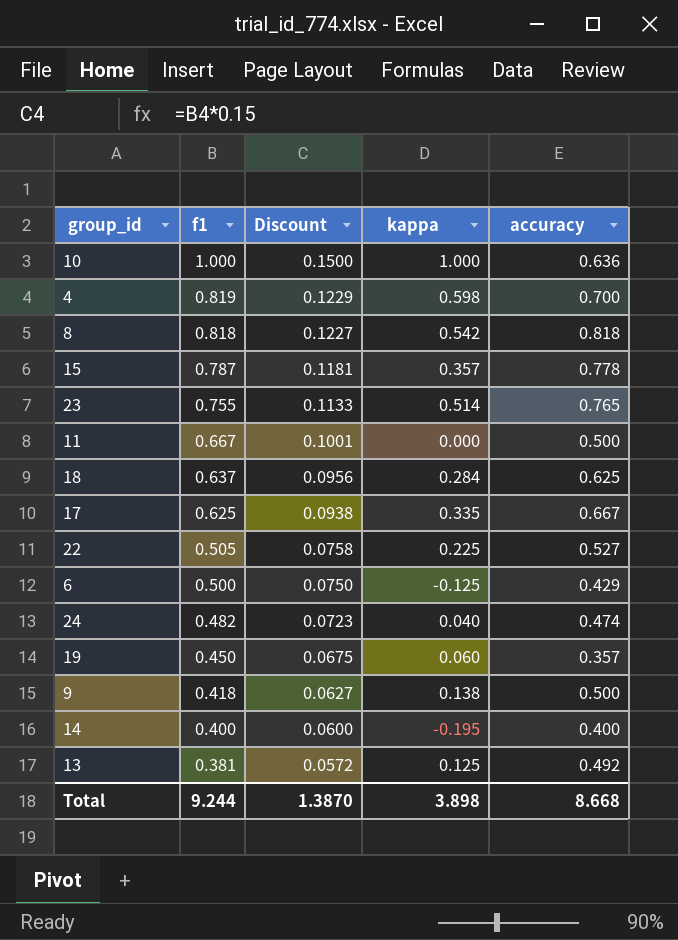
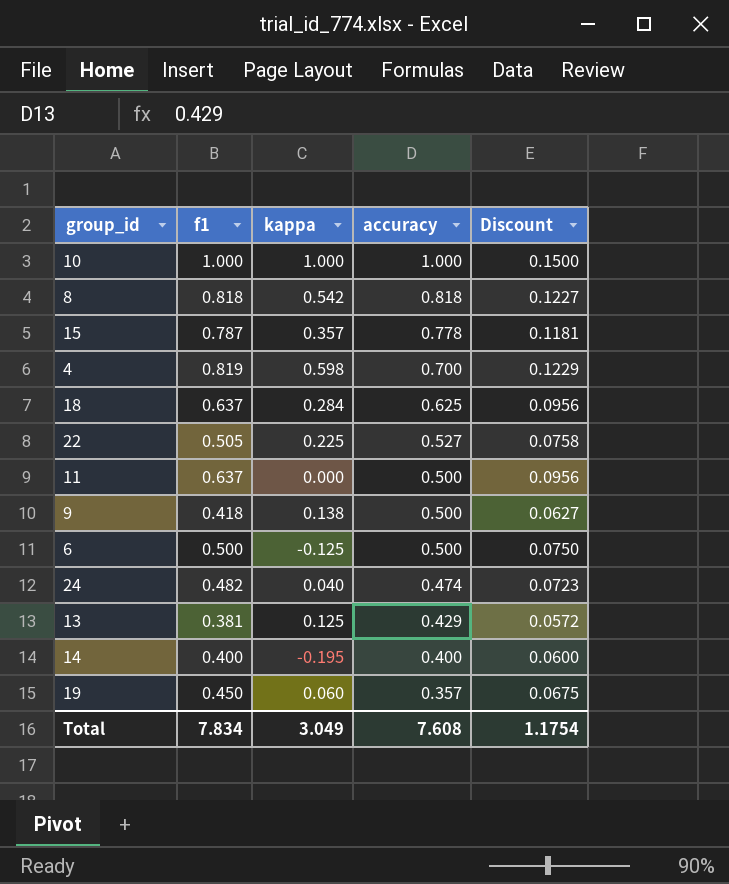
row order: f1 descending -> accuracy descending
column Discount | position: 3 -> 5
row 23: 0.755 | 0.1133 | 0.514 | 0.765 -> none
row 17: 0.625 | 0.0938 | 0.335 | 0.667 -> none
10 | accuracy: 0.636 -> 1.000
11 | f1: 0.667 -> 0.637
11 | Discount: 0.1001 -> 0.0956
6 | accuracy: 0.429 -> 0.500
13 | accuracy: 0.492 -> 0.429
Total | f1: 9.244 -> 7.834
Total | kappa: 3.898 -> 3.049
Total | accuracy: 8.668 -> 7.608
Total | Discount: 1.3870 -> 1.1754

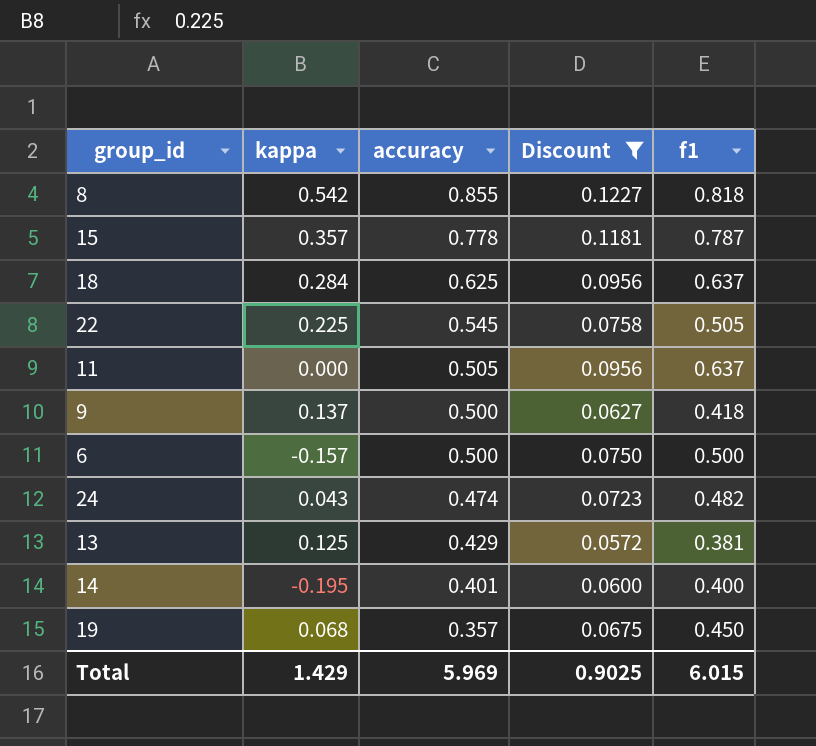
filter: none -> Discount <= 0.1227
column f1 | position: 2 -> 5
8 | accuracy: 0.818 -> 0.855
22 | accuracy: 0.527 -> 0.545
11 | accuracy: 0.500 -> 0.505
9 | kappa: 0.138 -> 0.137
6 | kappa: -0.125 -> -0.157
24 | kappa: 0.040 -> 0.043
14 | accuracy: 0.400 -> 0.401
19 | kappa: 0.060 -> 0.068
Total | kappa: 3.049 -> 1.429
Total | accuracy: 7.608 -> 5.969
Total | Discount: 1.1754 -> 0.9025
Total | f1: 7.834 -> 6.015

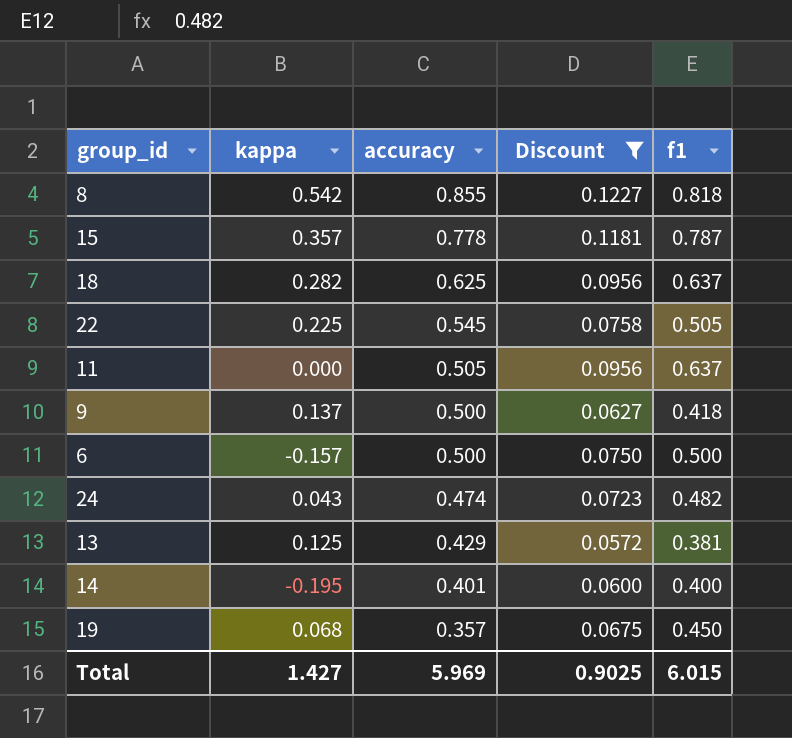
18 | kappa: 0.284 -> 0.282
Total | kappa: 1.429 -> 1.427

